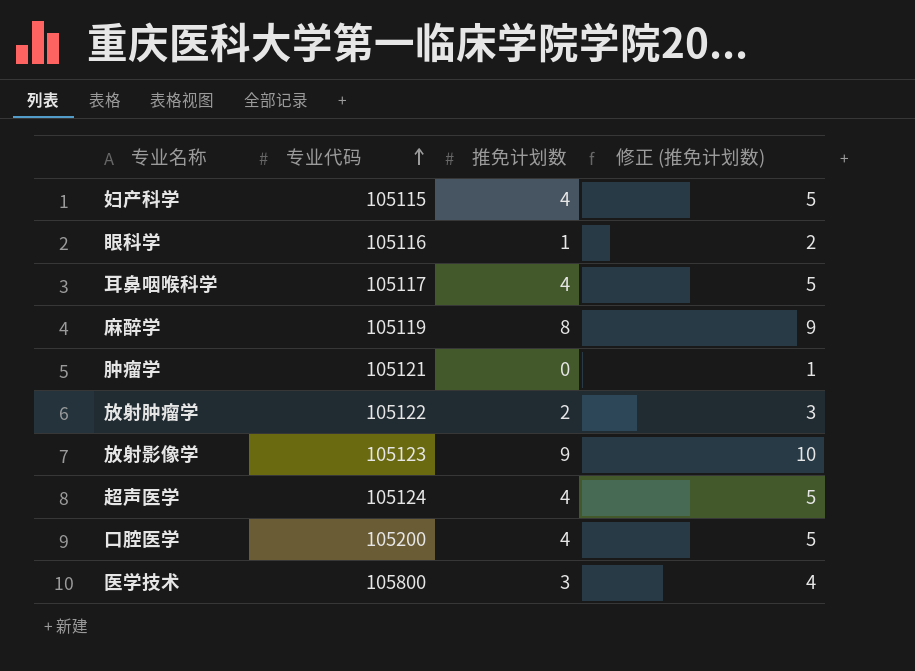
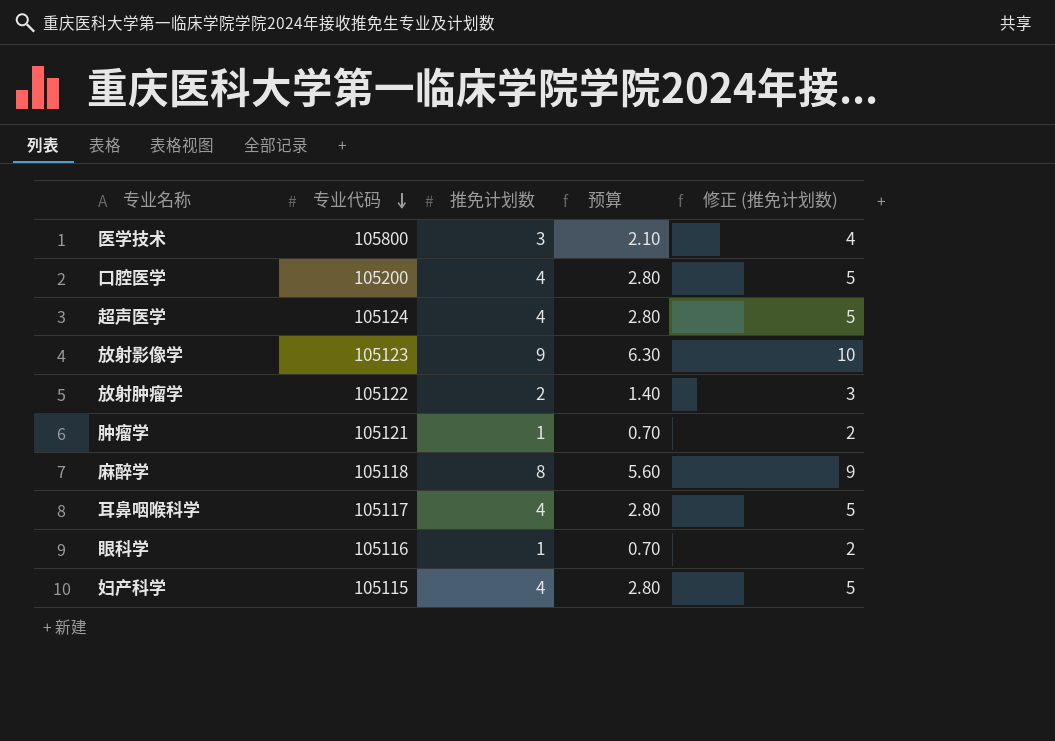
row order: 专业代码 ascending -> 专业代码 descending
column 预算 | formula: none -> [推免计划数] * 0.7
肿瘤学 | 推免计划数: 0 -> 1
肿瘤学 | 修正 (推免计划数): 1 -> 2
麻醉学 | 专业代码: 105119 -> 105118

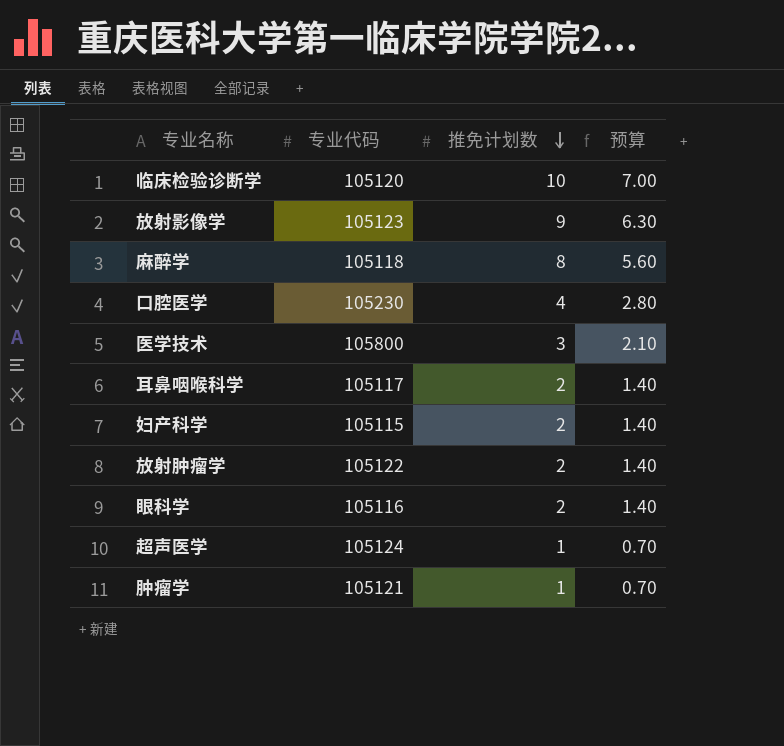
row order: 专业代码 descending -> 推免计划数 descending
column 修正 (推免计划数) | formula: [推免计划数] + 1 -> none
row 临床检验诊断学: none -> 105120 | 10 | 7.00
口腔医学 | 专业代码: 105200 -> 105230
耳鼻咽喉科学 | 推免计划数: 4 -> 2
耳鼻咽喉科学 | 预算: 2.80 -> 1.40
妇产科学 | 推免计划数: 4 -> 2
妇产科学 | 预算: 2.80 -> 1.40
眼科学 | 推免计划数: 1 -> 2
眼科学 | 预算: 0.70 -> 1.40
超声医学 | 推免计划数: 4 -> 1
超声医学 | 预算: 2.80 -> 0.70

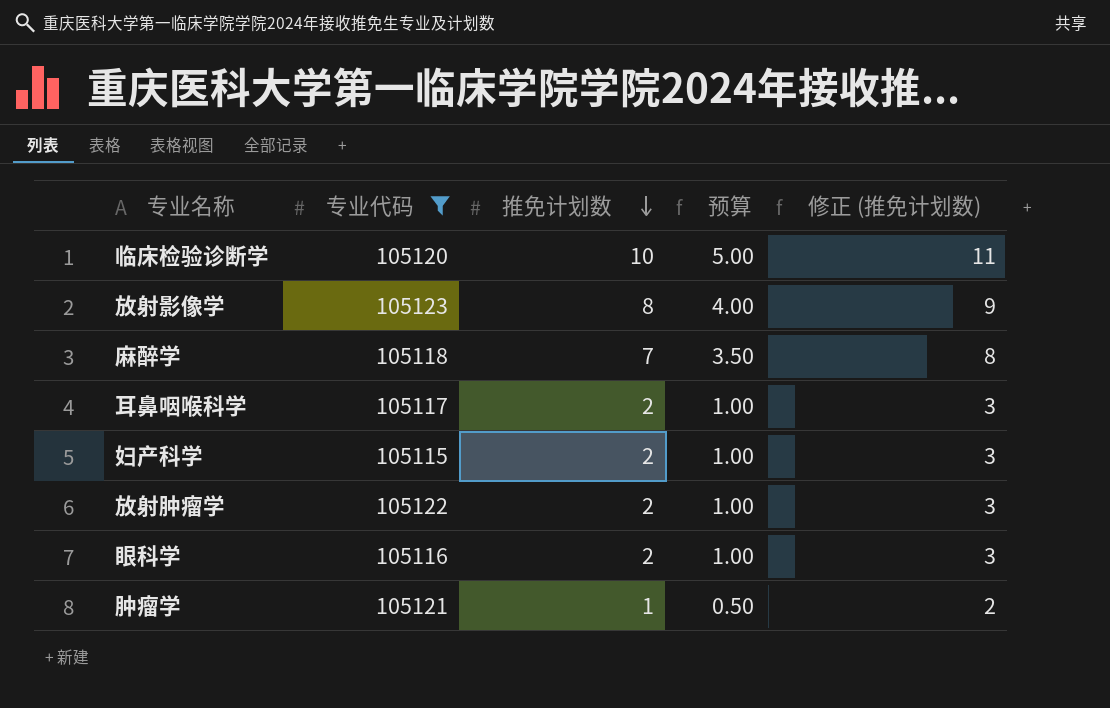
filter: none -> 专业代码 <= 105123
column 预算 | formula: [推免计划数] * 0.7 -> [推免计划数] * 0.5
column 修正 (推免计划数) | formula: none -> [推免计划数] + 1
放射影像学 | 推免计划数: 9 -> 8
麻醉学 | 推免计划数: 8 -> 7

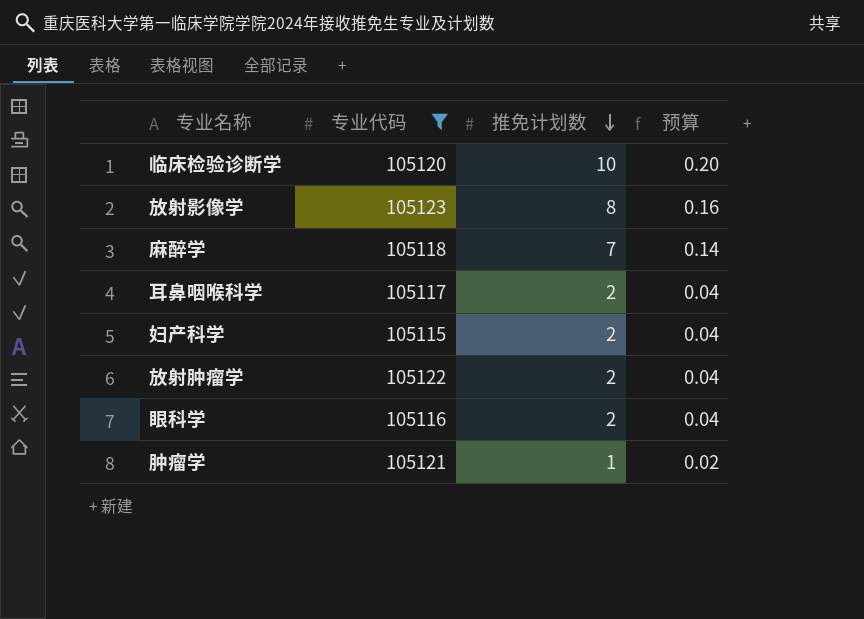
column 修正 (推免计划数) | formula: [推免计划数] + 1 -> none
column 预算 | formula: [推免计划数] * 0.5 -> [推免计划数] * 0.02

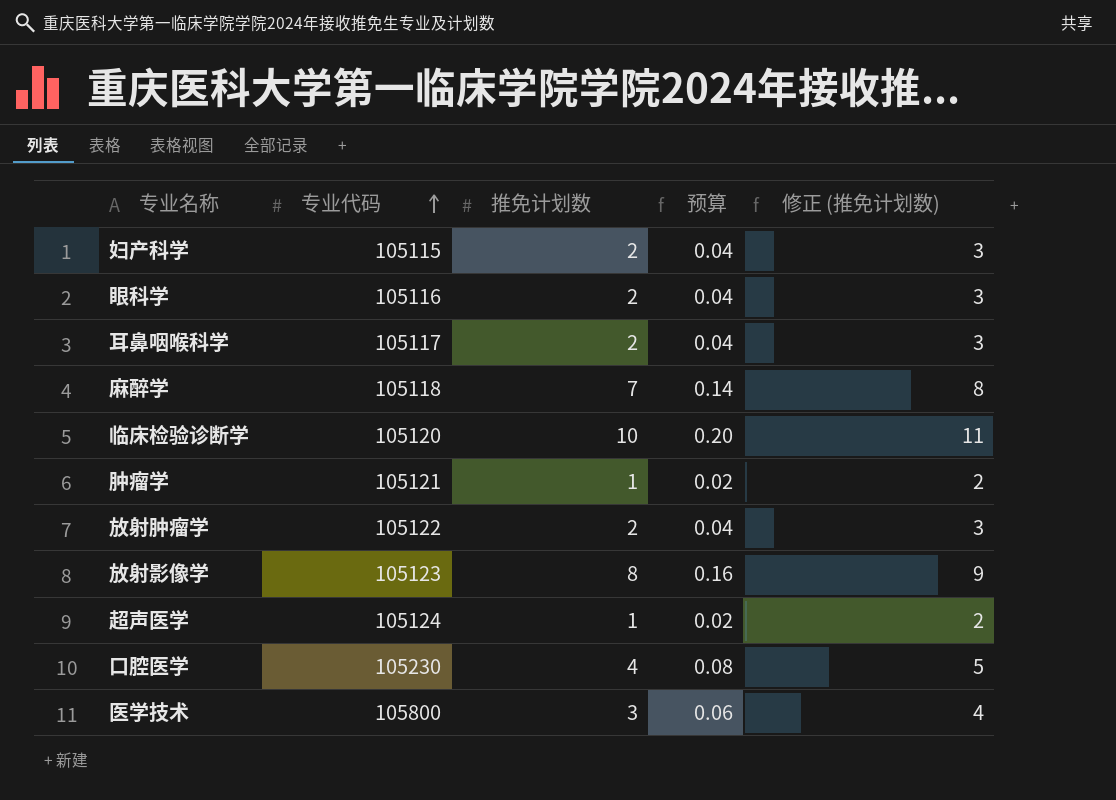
filter: 专业代码 <= 105123 -> none
row order: 推免计划数 descending -> 专业代码 ascending
column 修正 (推免计划数) | formula: none -> [推免计划数] + 1

